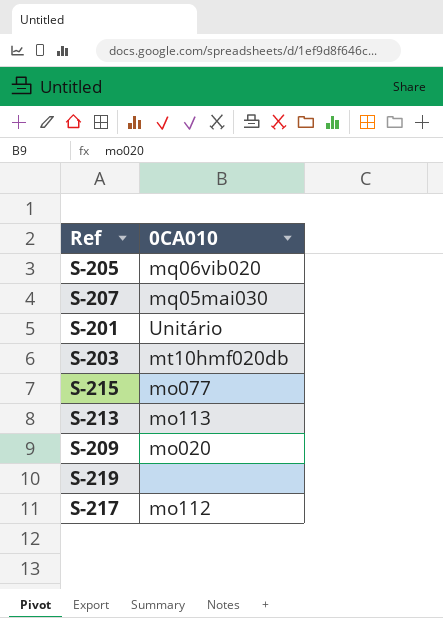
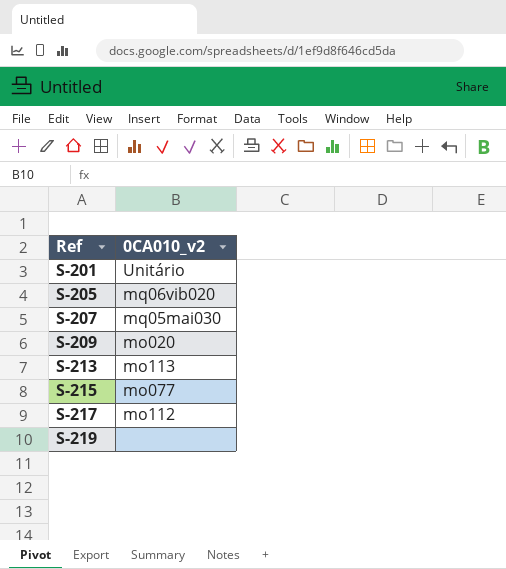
row order: none -> Ref ascending
column name: 0CA010 -> 0CA010_v2
row S-203: mt10hmf020db -> none

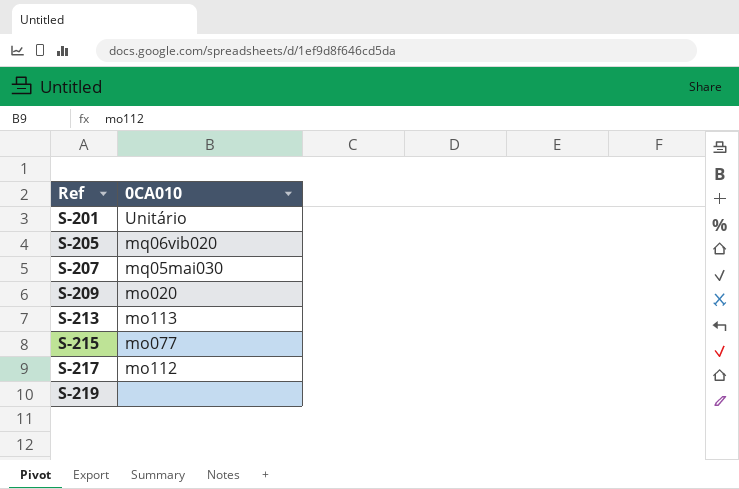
column name: 0CA010_v2 -> 0CA010

